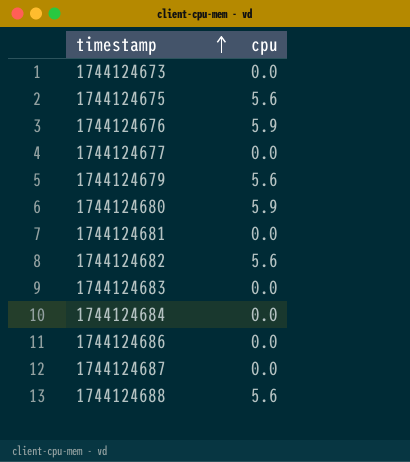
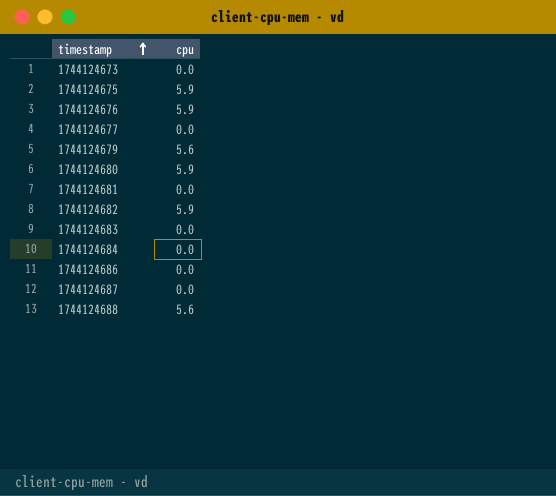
1744124675 | cpu: 5.6 -> 5.9
1744124682 | cpu: 5.6 -> 5.9

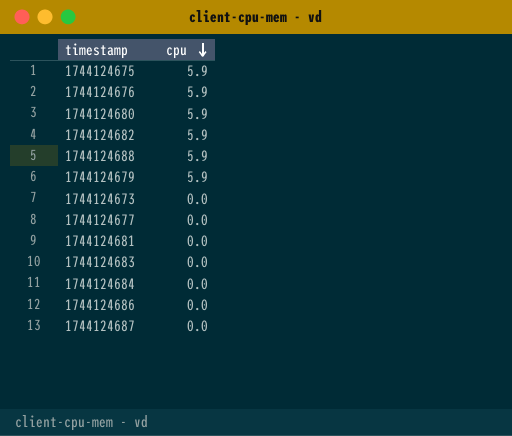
row order: timestamp ascending -> cpu descending
1744124688 | cpu: 5.6 -> 5.9
1744124679 | cpu: 5.6 -> 5.9

